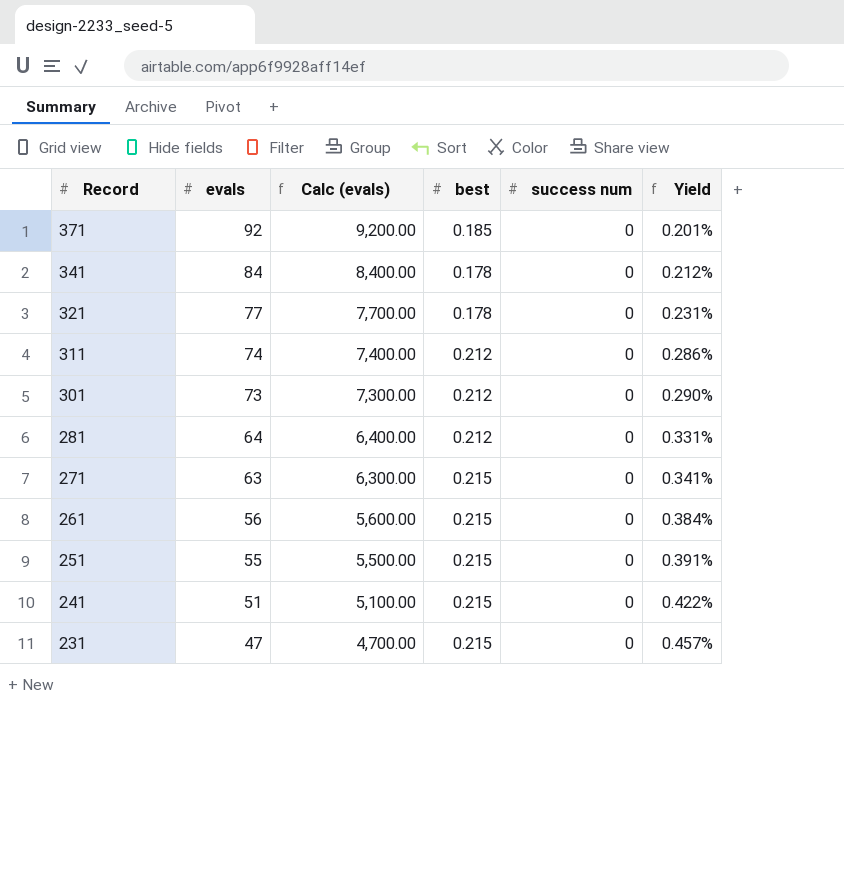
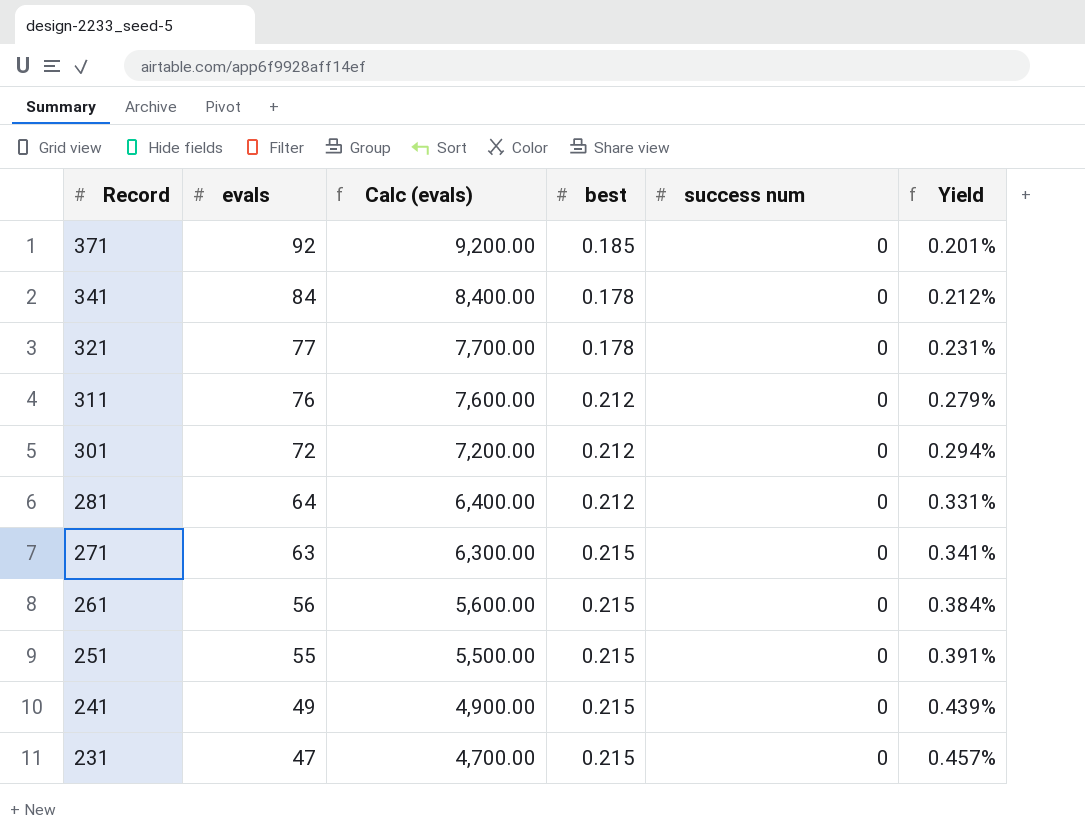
311 | evals: 74 -> 76
311 | Calc (evals): 7,400.00 -> 7,600.00
311 | Yield: 0.286% -> 0.279%
301 | evals: 73 -> 72
301 | Calc (evals): 7,300.00 -> 7,200.00
301 | Yield: 0.290% -> 0.294%
241 | evals: 51 -> 49
241 | Calc (evals): 5,100.00 -> 4,900.00
241 | Yield: 0.422% -> 0.439%

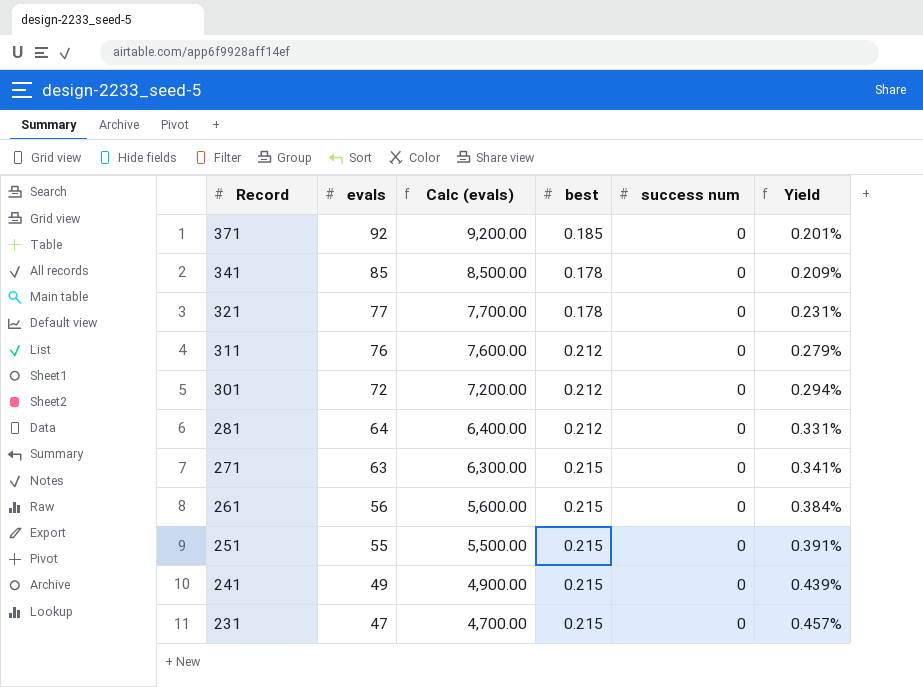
341 | evals: 84 -> 85
341 | Calc (evals): 8,400.00 -> 8,500.00
341 | Yield: 0.212% -> 0.209%

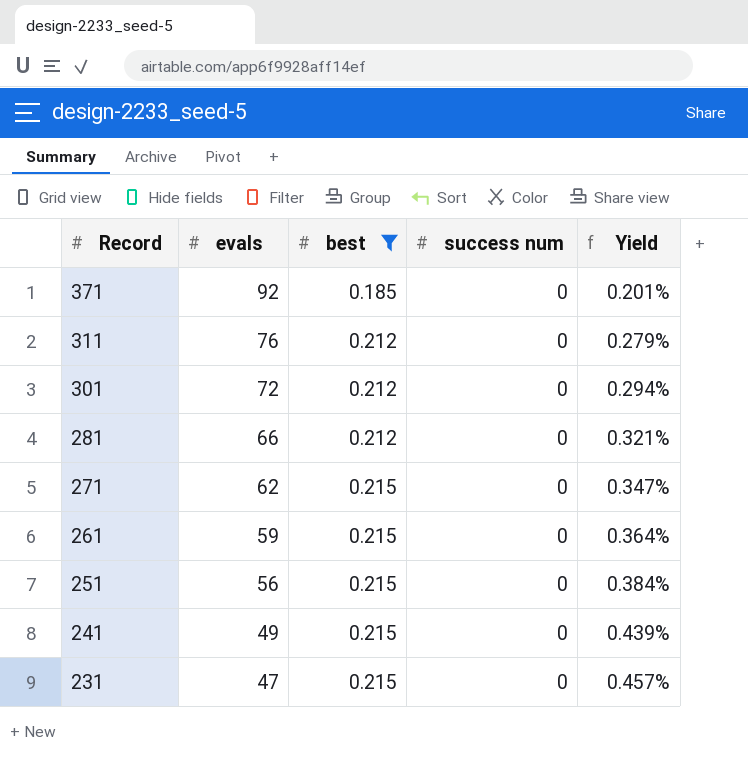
filter: none -> best != 0.178
column Calc (evals) | formula: [evals] * 100 -> none
281 | evals: 64 -> 66
281 | Yield: 0.331% -> 0.321%
271 | evals: 63 -> 62
271 | Yield: 0.341% -> 0.347%
261 | evals: 56 -> 59
261 | Yield: 0.384% -> 0.364%
251 | evals: 55 -> 56
251 | Yield: 0.391% -> 0.384%

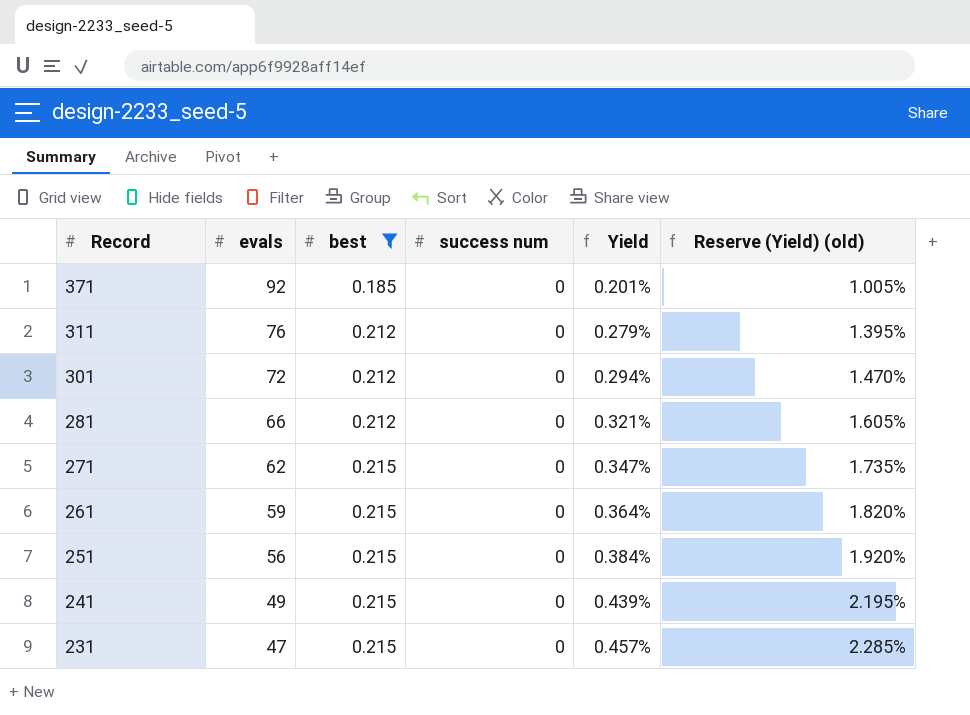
column Reserve (Yield) (old) | formula: none -> [Yield] * 5

